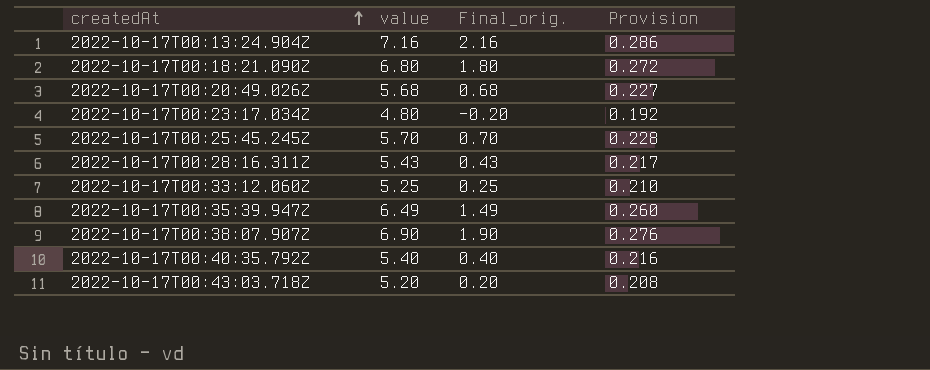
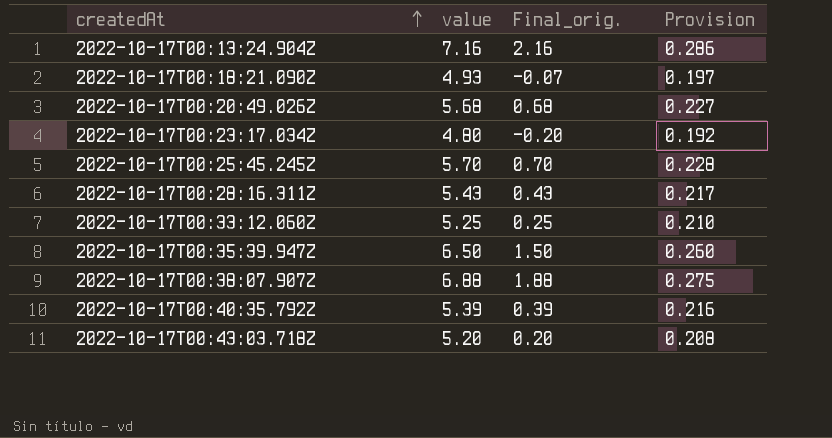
2022-10-17T00:18:21.090Z | value: 6.80 -> 4.93
2022-10-17T00:18:21.090Z | Final_orig.: 1.80 -> -0.07
2022-10-17T00:18:21.090Z | Provision: 0.272 -> 0.197
2022-10-17T00:35:39.947Z | value: 6.49 -> 6.50
2022-10-17T00:35:39.947Z | Final_orig.: 1.49 -> 1.50
2022-10-17T00:38:07.907Z | value: 6.90 -> 6.88
2022-10-17T00:38:07.907Z | Final_orig.: 1.90 -> 1.88
2022-10-17T00:38:07.907Z | Provision: 0.276 -> 0.275
2022-10-17T00:40:35.792Z | value: 5.40 -> 5.39
2022-10-17T00:40:35.792Z | Final_orig.: 0.40 -> 0.39

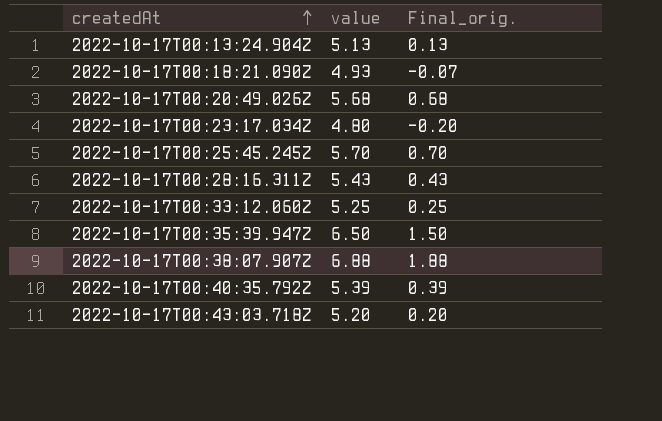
column Provision | formula: [value] * 0.04 -> none
2022-10-17T00:13:24.904Z | value: 7.16 -> 5.13
2022-10-17T00:13:24.904Z | Final_orig.: 2.16 -> 0.13

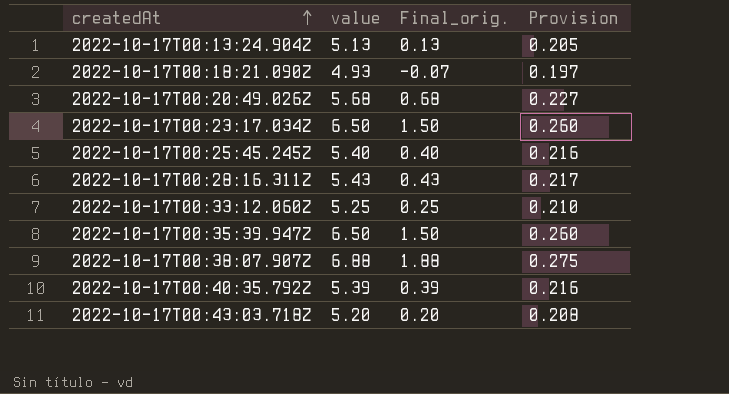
column Provision | formula: none -> [value] * 0.04
2022-10-17T00:23:17.034Z | value: 4.80 -> 6.50
2022-10-17T00:23:17.034Z | Final_orig.: -0.20 -> 1.50
2022-10-17T00:25:45.245Z | value: 5.70 -> 5.40
2022-10-17T00:25:45.245Z | Final_orig.: 0.70 -> 0.40

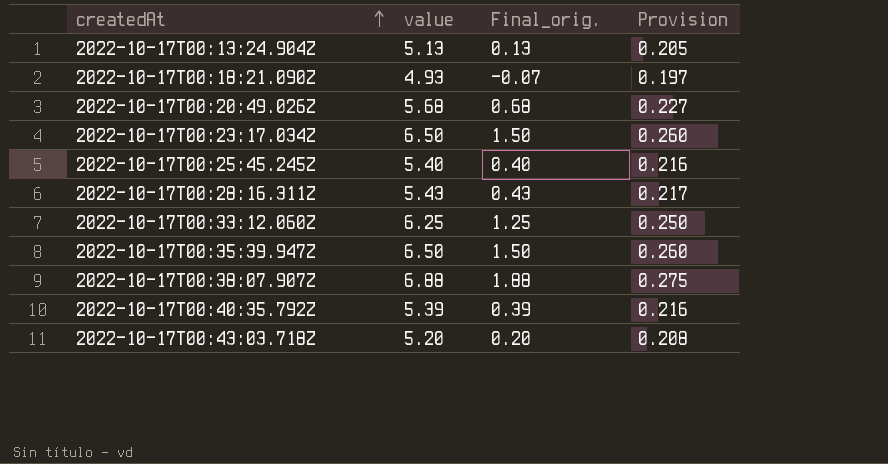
2022-10-17T00:33:12.060Z | value: 5.25 -> 6.25
2022-10-17T00:33:12.060Z | Final_orig.: 0.25 -> 1.25
2022-10-17T00:33:12.060Z | Provision: 0.210 -> 0.250

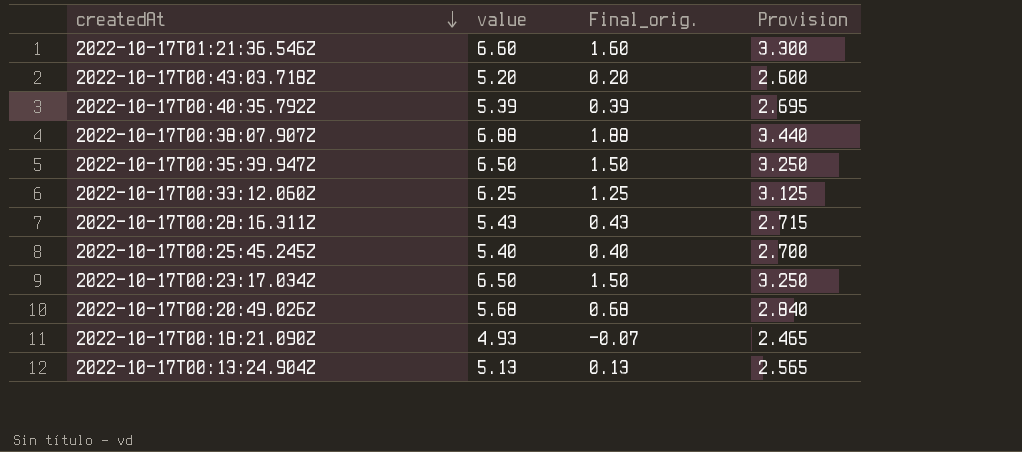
row order: createdAt ascending -> createdAt descending
column Provision | formula: [value] * 0.04 -> [value] * 0.5
row 2022-10-17T01:21:36.546Z: none -> 6.60 | 1.60 | 3.300

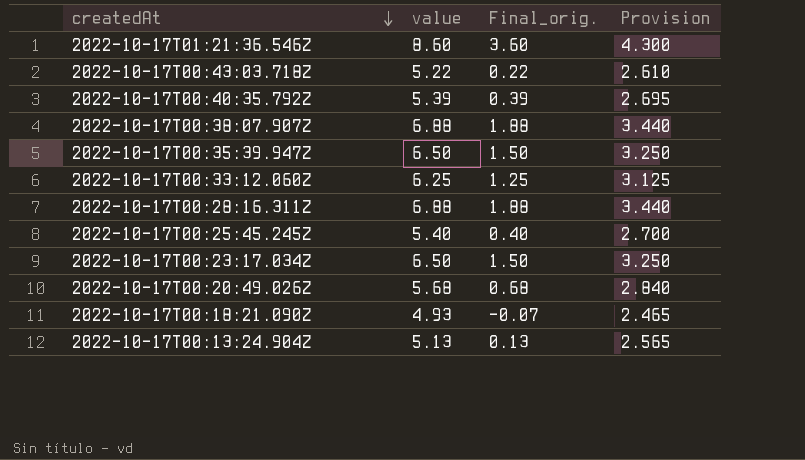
2022-10-17T01:21:36.546Z | value: 6.60 -> 8.60
2022-10-17T01:21:36.546Z | Final_orig.: 1.60 -> 3.60
2022-10-17T01:21:36.546Z | Provision: 3.300 -> 4.300
2022-10-17T00:43:03.718Z | value: 5.20 -> 5.22
2022-10-17T00:43:03.718Z | Final_orig.: 0.20 -> 0.22
2022-10-17T00:43:03.718Z | Provision: 2.600 -> 2.610
2022-10-17T00:28:16.311Z | value: 5.43 -> 6.88
2022-10-17T00:28:16.311Z | Final_orig.: 0.43 -> 1.88
2022-10-17T00:28:16.311Z | Provision: 2.715 -> 3.440

